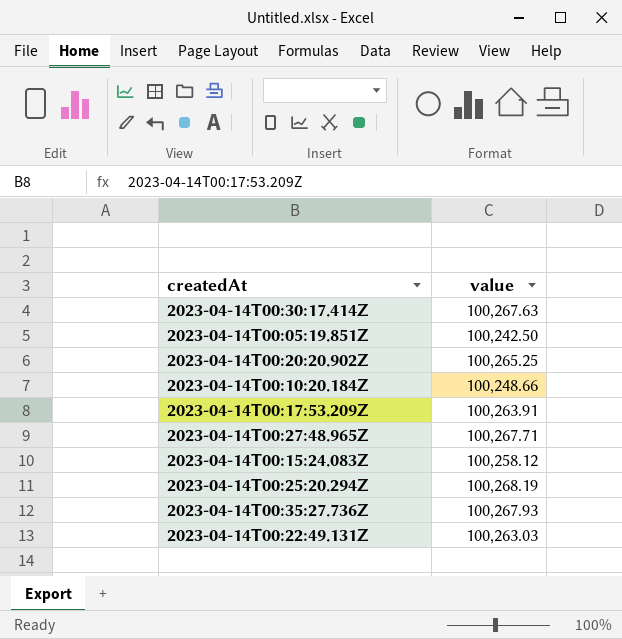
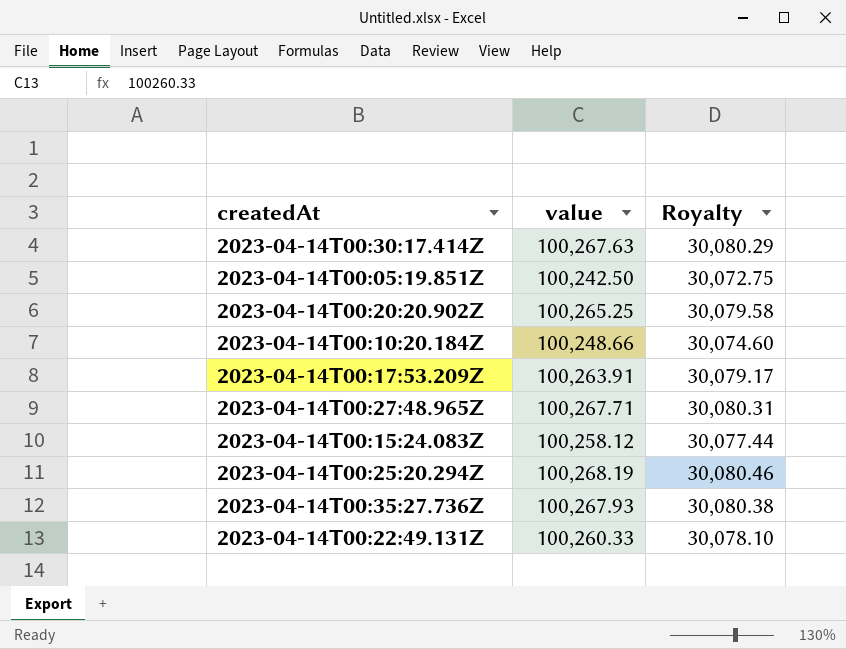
column Royalty | formula: none -> [value] * 0.3
2023-04-14T00:22:49.131Z | value: 100,263.03 -> 100,260.33

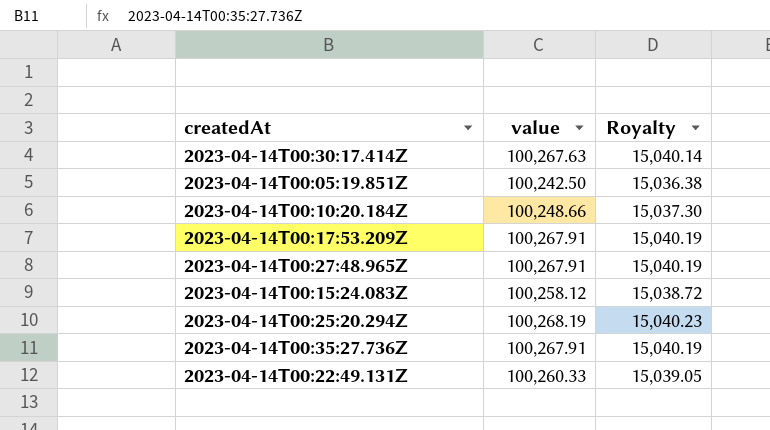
column Royalty | formula: [value] * 0.3 -> [value] * 0.15
row 2023-04-14T00:20:20.902Z: 100,265.25 | 30,079.58 -> none
2023-04-14T00:17:53.209Z | value: 100,263.91 -> 100,267.91
2023-04-14T00:27:48.965Z | value: 100,267.71 -> 100,267.91
2023-04-14T00:35:27.736Z | value: 100,267.93 -> 100,267.91

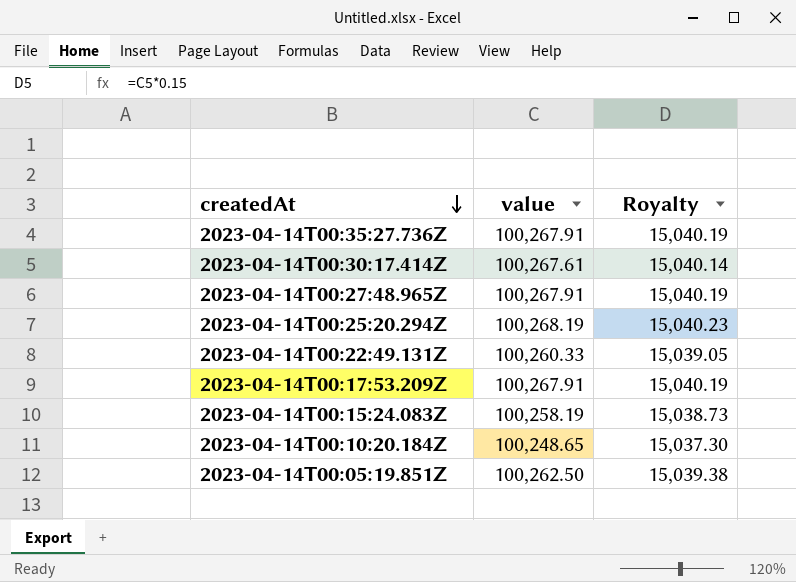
row order: none -> createdAt descending
2023-04-14T00:30:17.414Z | value: 100,267.63 -> 100,267.61
2023-04-14T00:15:24.083Z | value: 100,258.12 -> 100,258.19
2023-04-14T00:15:24.083Z | Royalty: 15,038.72 -> 15,038.73
2023-04-14T00:10:20.184Z | value: 100,248.66 -> 100,248.65
2023-04-14T00:05:19.851Z | value: 100,242.50 -> 100,262.50
2023-04-14T00:05:19.851Z | Royalty: 15,036.38 -> 15,039.38

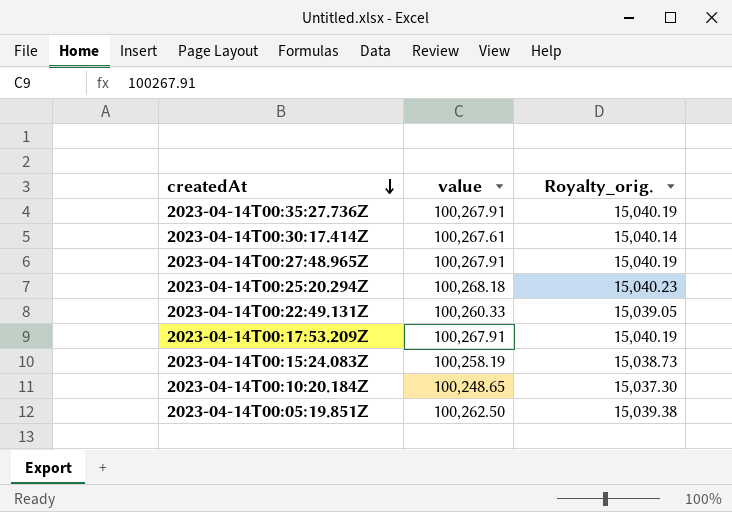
column name: Royalty -> Royalty_orig.
2023-04-14T00:25:20.294Z | value: 100,268.19 -> 100,268.18

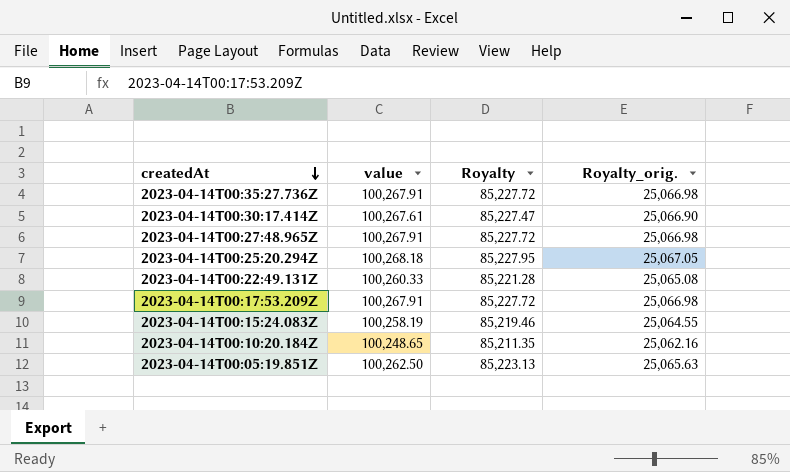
column Royalty | formula: none -> [value] * 0.85
column Royalty_orig. | formula: [value] * 0.15 -> [value] * 0.25

